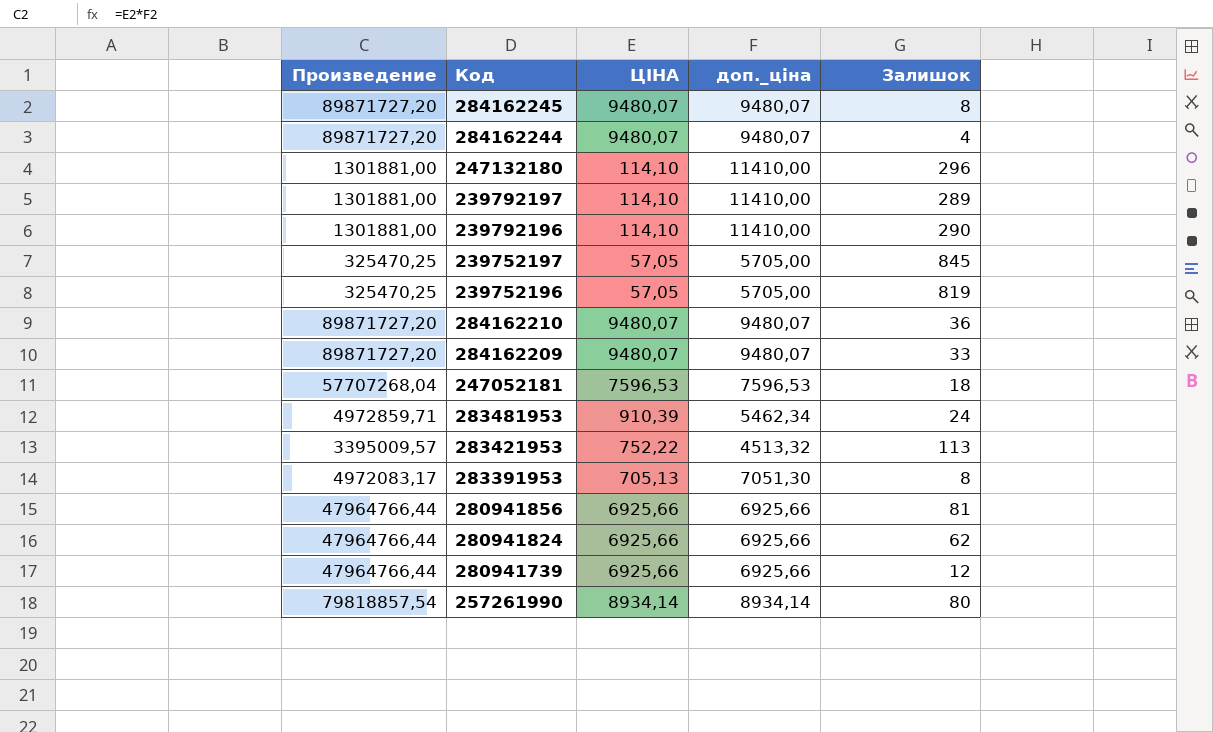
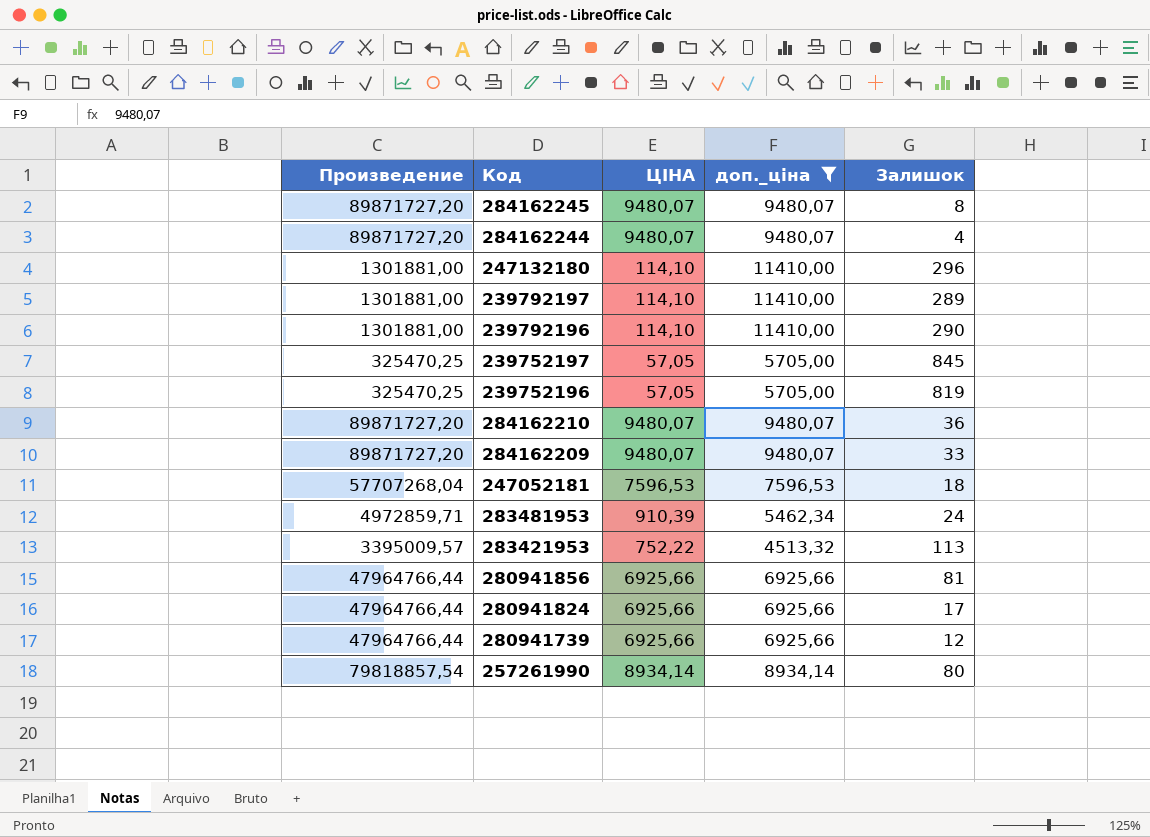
filter: none -> доп._ціна != 7051,30
280941824 | Залишок: 62 -> 17

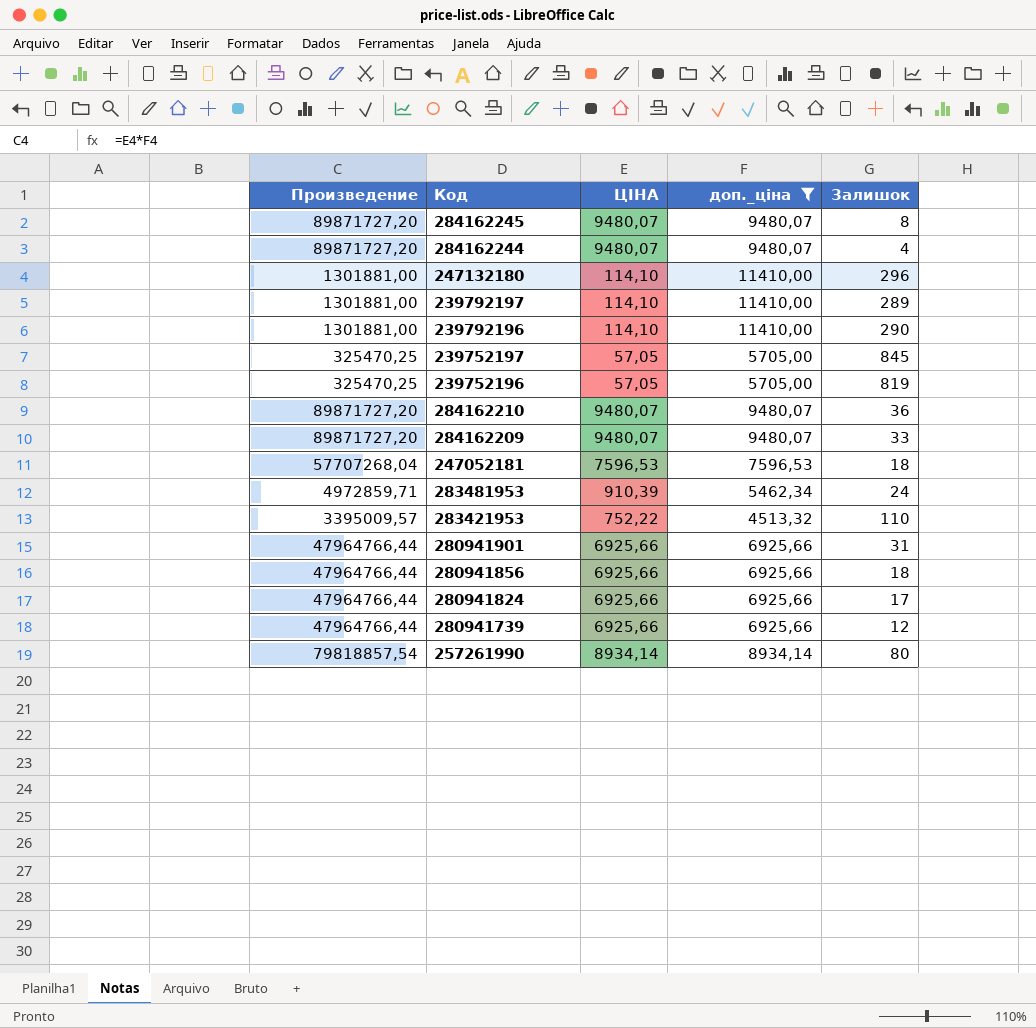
283421953 | Залишок: 113 -> 110
row 280941901: none -> 47964766,44 | 6925,66 | 6925,66 | 31
280941856 | Залишок: 81 -> 18

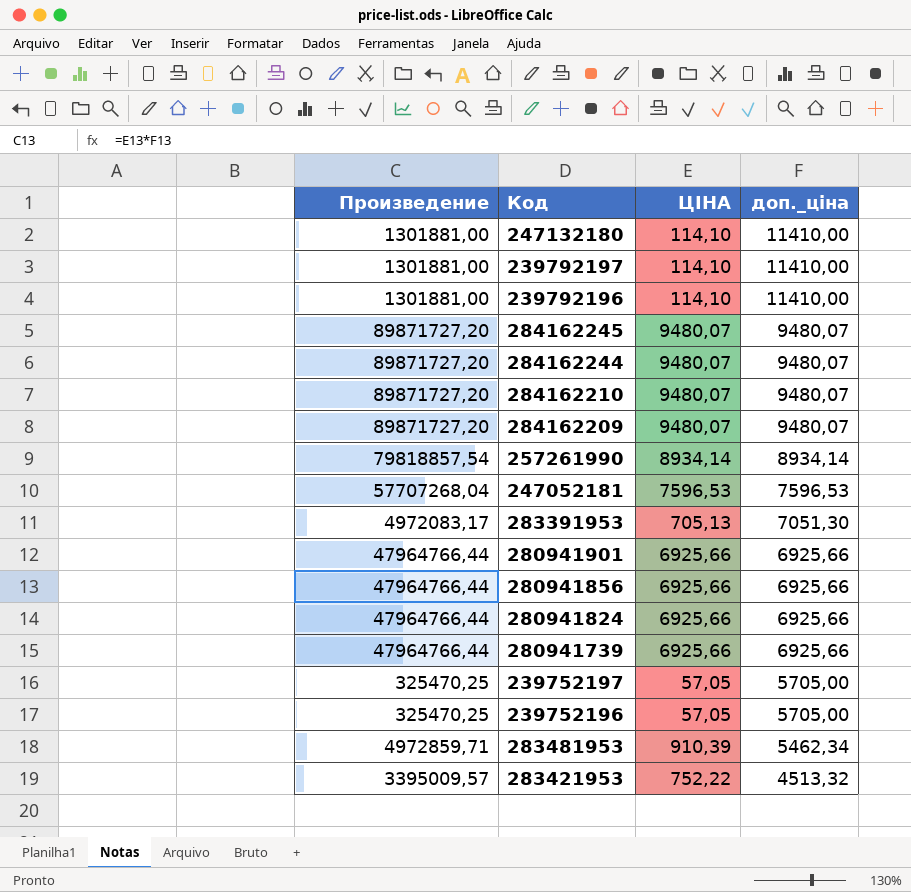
filter: доп._ціна != 7051,30 -> none
row order: none -> доп._ціна descending
column Залишок | position: 5 -> none

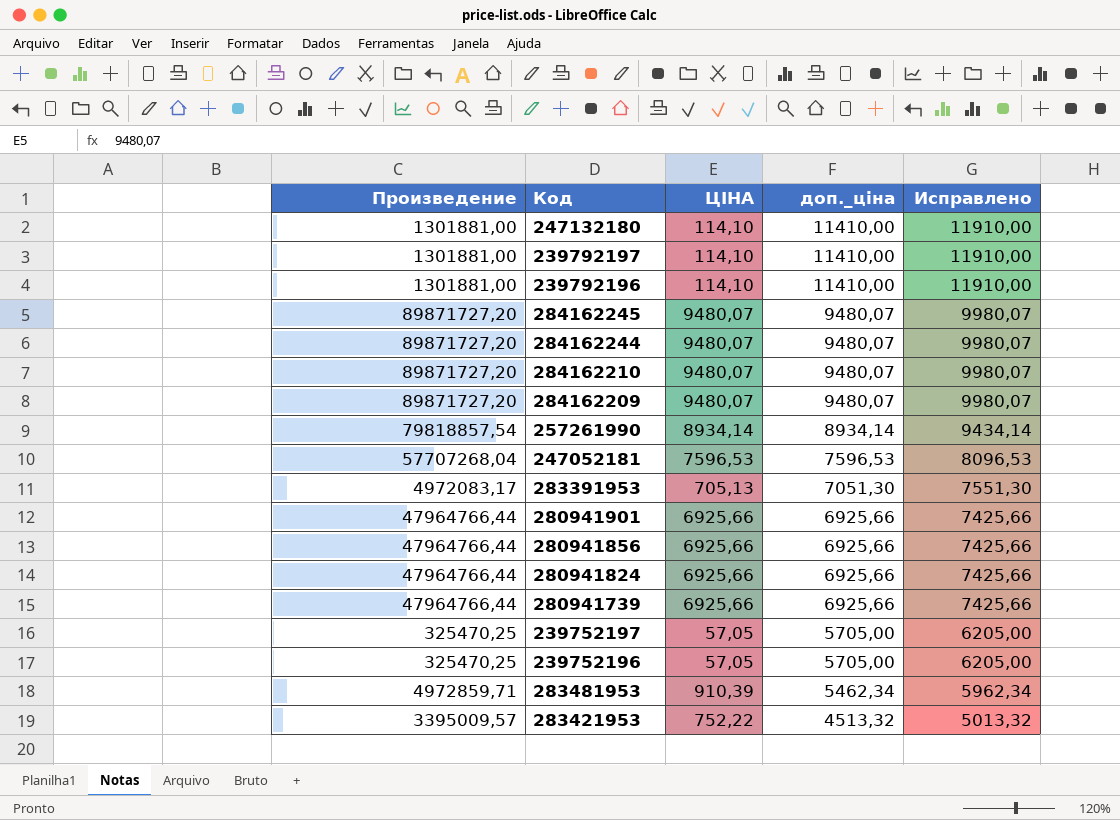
column Исправлено | formula: none -> [доп._ціна] + 500

